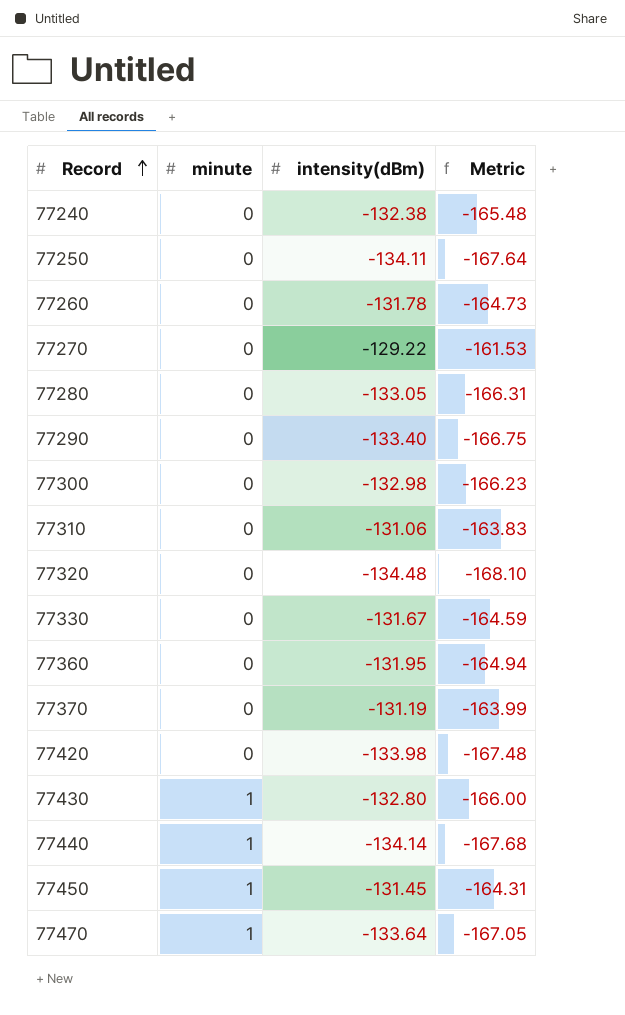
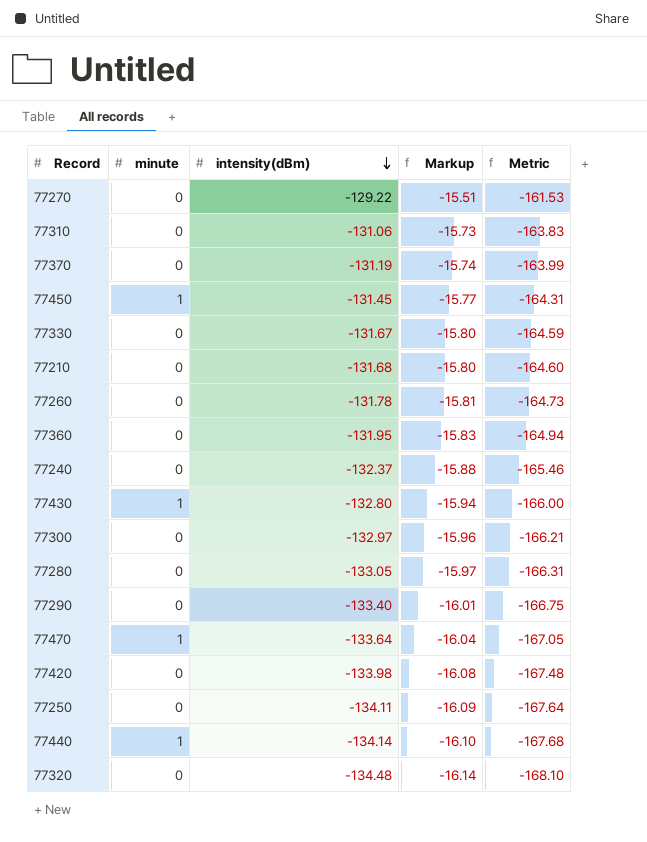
row order: Record ascending -> intensity(dBm) descending
column Markup | formula: none -> [intensity(dBm)] * 0.12
row 77210: none -> 0 | -131.68 | -15.80 | -164.60
77240 | intensity(dBm): -132.38 -> -132.37
77240 | Metric: -165.48 -> -165.46
77300 | intensity(dBm): -132.98 -> -132.97
77300 | Metric: -166.23 -> -166.21

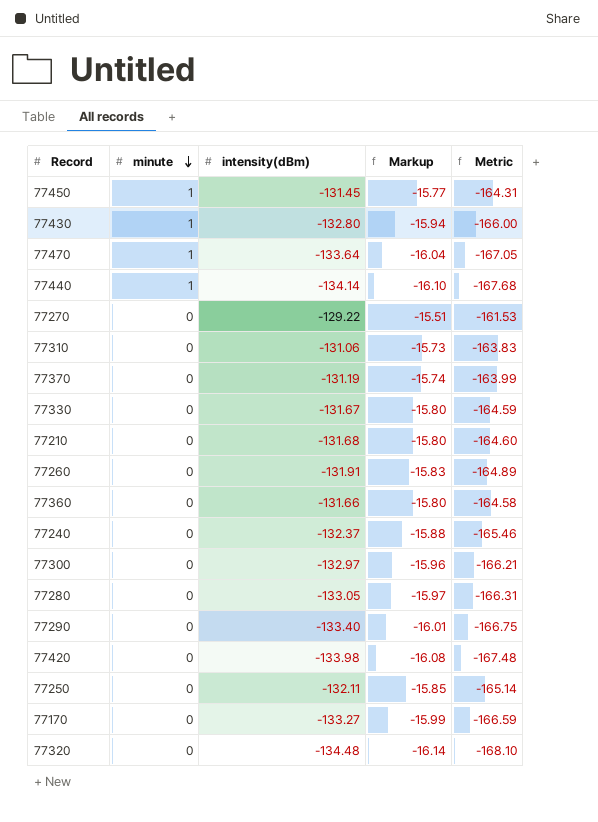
row order: intensity(dBm) descending -> minute descending
77260 | intensity(dBm): -131.78 -> -131.91
77260 | Markup: -15.81 -> -15.83
77260 | Metric: -164.73 -> -164.89
77360 | intensity(dBm): -131.95 -> -131.66
77360 | Markup: -15.83 -> -15.80
77360 | Metric: -164.94 -> -164.58
77250 | intensity(dBm): -134.11 -> -132.11
77250 | Markup: -16.09 -> -15.85
77250 | Metric: -167.64 -> -165.14
row 77170: none -> 0 | -133.27 | -15.99 | -166.59

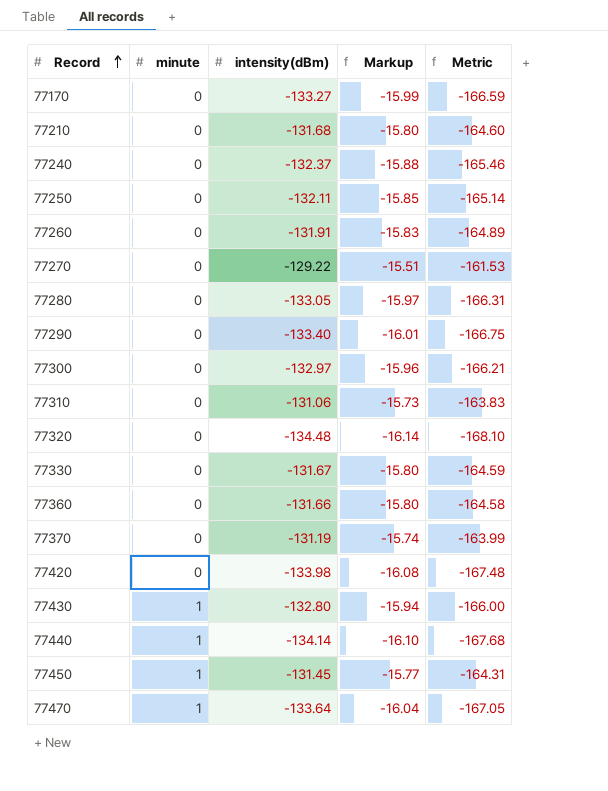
row order: minute descending -> Record ascending

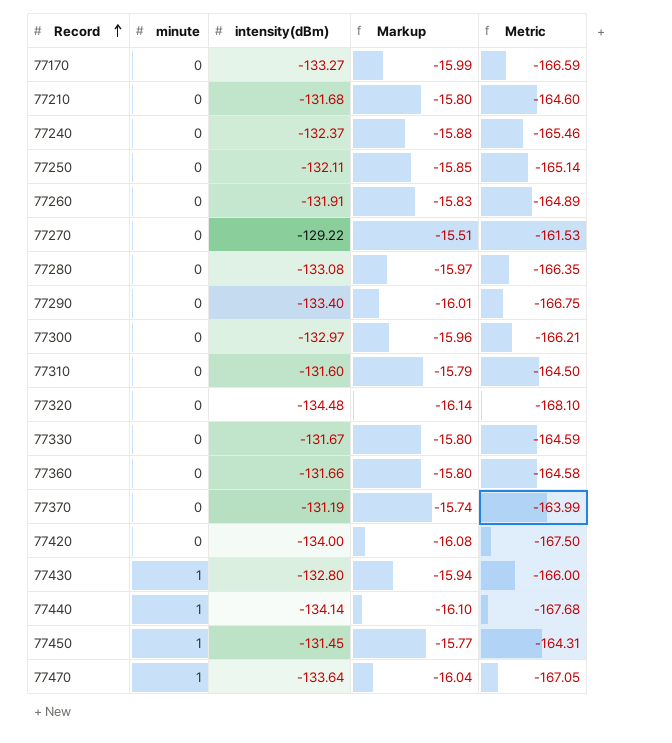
77280 | intensity(dBm): -133.05 -> -133.08
77280 | Metric: -166.31 -> -166.35
77310 | intensity(dBm): -131.06 -> -131.60
77310 | Markup: -15.73 -> -15.79
77310 | Metric: -163.83 -> -164.50
77420 | intensity(dBm): -133.98 -> -134.00
77420 | Metric: -167.48 -> -167.50

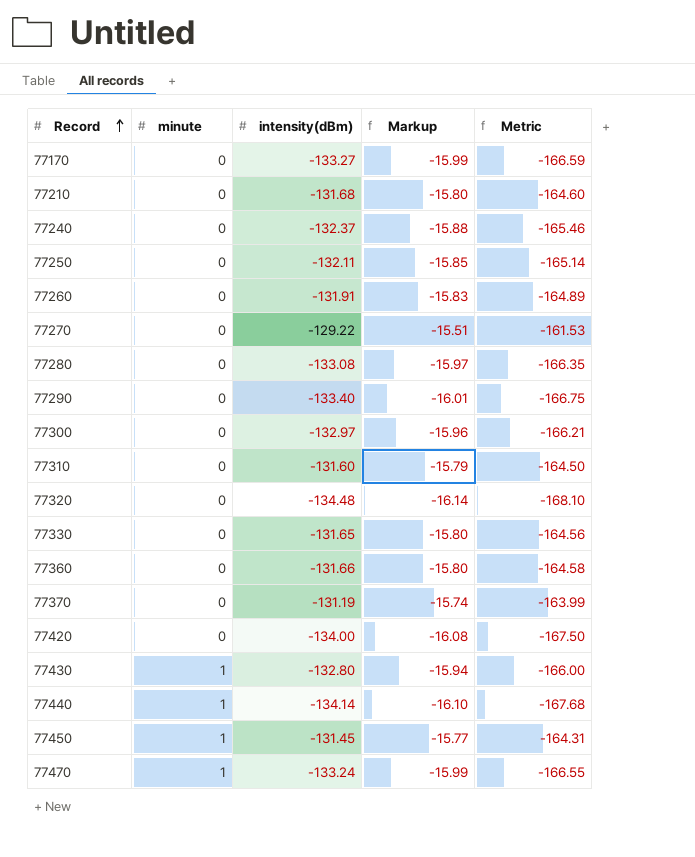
77330 | intensity(dBm): -131.67 -> -131.65
77330 | Metric: -164.59 -> -164.56
77470 | intensity(dBm): -133.64 -> -133.24
77470 | Markup: -16.04 -> -15.99
77470 | Metric: -167.05 -> -166.55

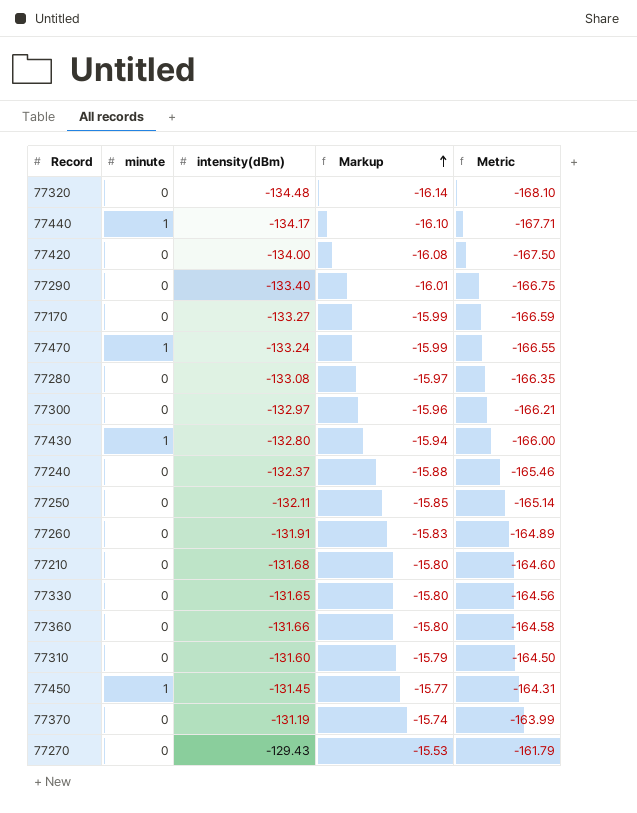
row order: Record ascending -> Markup ascending
77440 | intensity(dBm): -134.14 -> -134.17
77440 | Metric: -167.68 -> -167.71
77270 | intensity(dBm): -129.22 -> -129.43
77270 | Markup: -15.51 -> -15.53
77270 | Metric: -161.53 -> -161.79

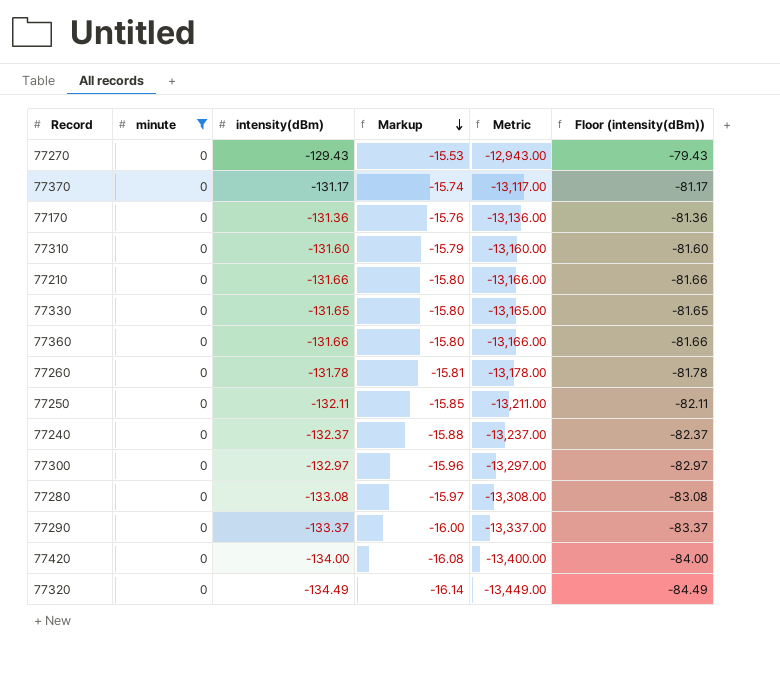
filter: none -> minute = 0
row order: Markup ascending -> Markup descending
column Metric | formula: [intensity(dBm)] * 1.25 -> [intensity(dBm)] * 100
column Floor (intensity(dBm)) | formula: none -> [intensity(dBm)] + 50
77370 | intensity(dBm): -131.19 -> -131.17
77170 | intensity(dBm): -133.27 -> -131.36
77170 | Markup: -15.99 -> -15.76
77210 | intensity(dBm): -131.68 -> -131.66
77260 | intensity(dBm): -131.91 -> -131.78
77260 | Markup: -15.83 -> -15.81
77290 | intensity(dBm): -133.40 -> -133.37
77290 | Markup: -16.01 -> -16.00
77320 | intensity(dBm): -134.48 -> -134.49

